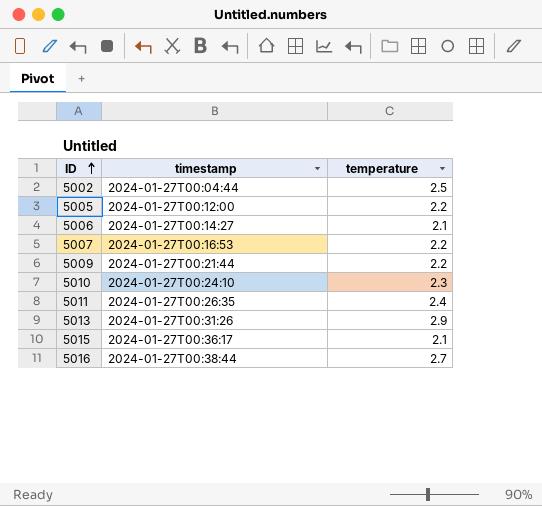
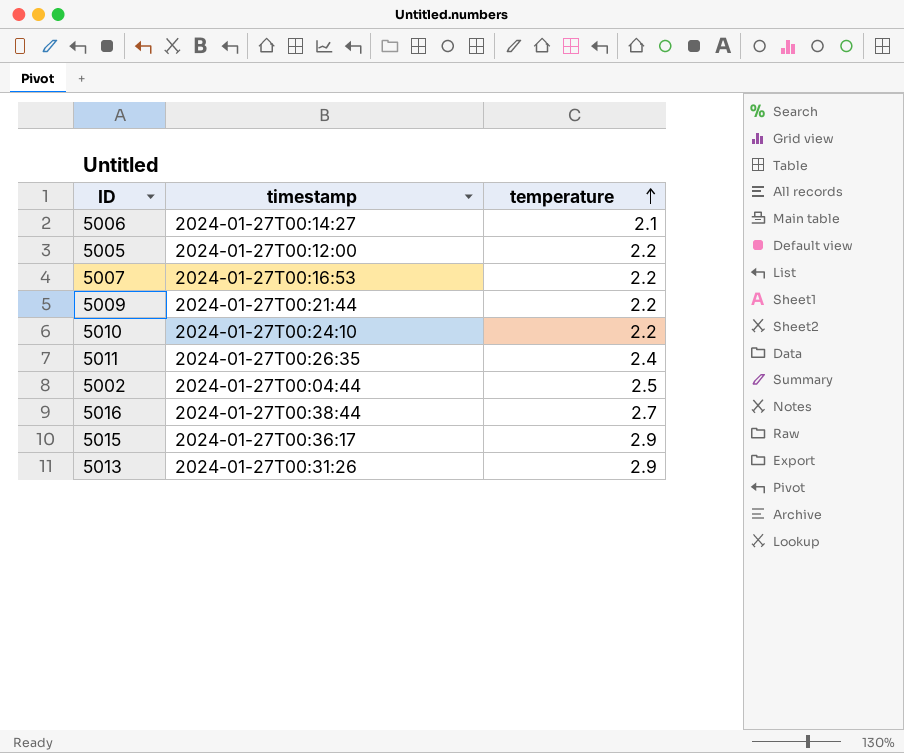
row order: ID ascending -> temperature ascending
5010 | temperature: 2.3 -> 2.2
5015 | temperature: 2.1 -> 2.9

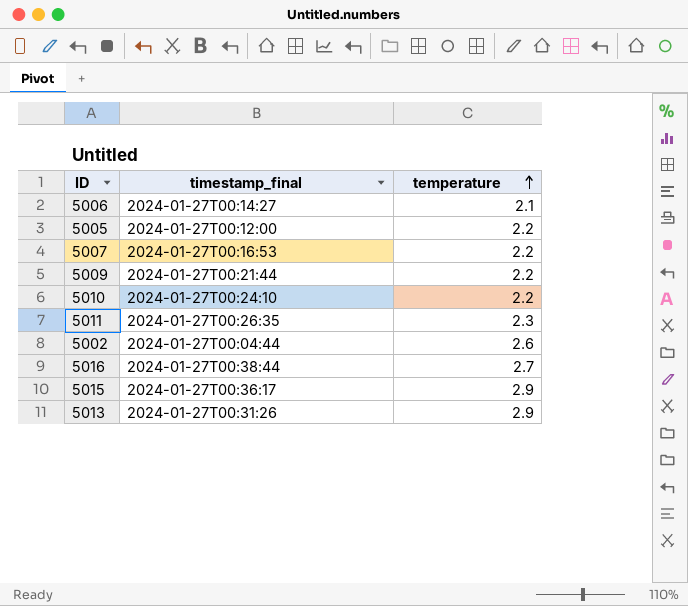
column name: timestamp -> timestamp_final
5011 | temperature: 2.4 -> 2.3
5002 | temperature: 2.5 -> 2.6

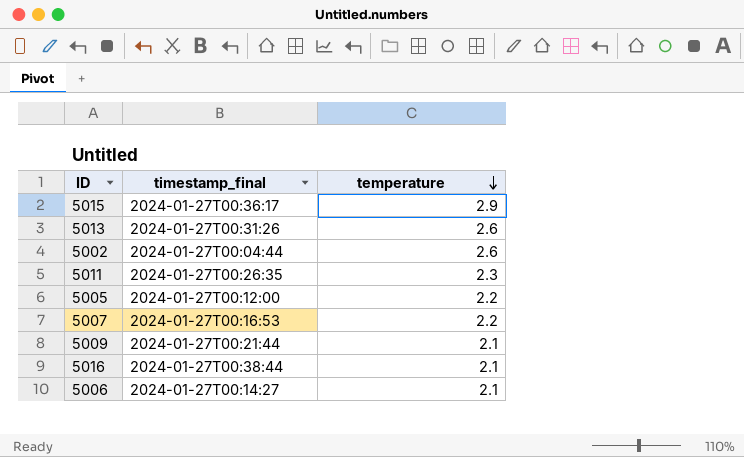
row order: temperature ascending -> temperature descending
row 5010: 2024-01-27T00:24:10 | 2.2 -> none
5013 | temperature: 2.9 -> 2.6
5009 | temperature: 2.2 -> 2.1
5016 | temperature: 2.7 -> 2.1

